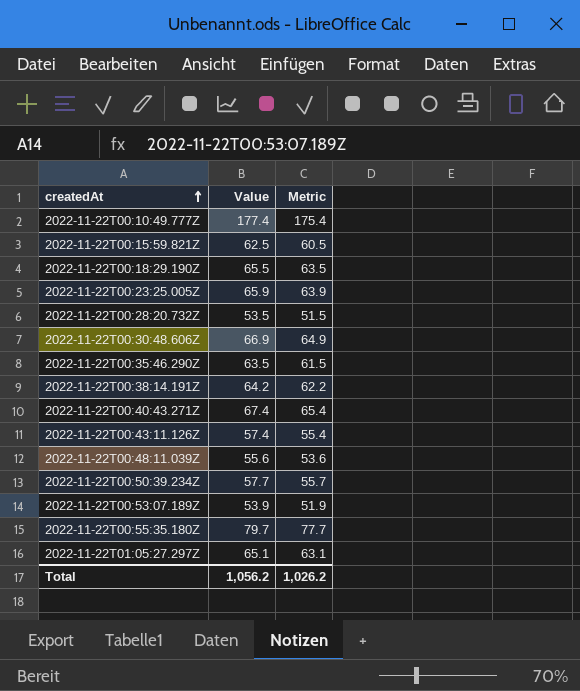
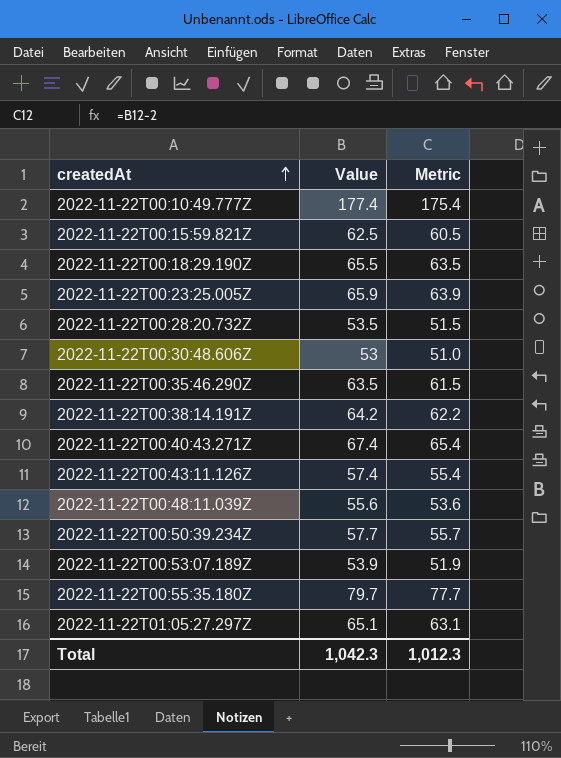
2022-11-22T00:30:48.606Z | Value: 66.9 -> 53
2022-11-22T00:30:48.606Z | Metric: 64.9 -> 51.0
Total | Value: 1,056.2 -> 1,042.3
Total | Metric: 1,026.2 -> 1,012.3

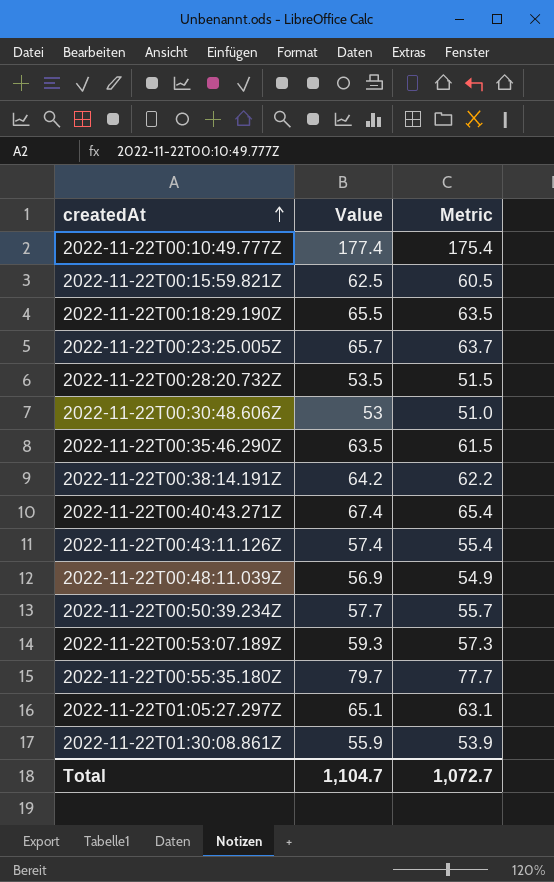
2022-11-22T00:23:25.005Z | Value: 65.9 -> 65.7
2022-11-22T00:23:25.005Z | Metric: 63.9 -> 63.7
2022-11-22T00:48:11.039Z | Value: 55.6 -> 56.9
2022-11-22T00:48:11.039Z | Metric: 53.6 -> 54.9
2022-11-22T00:53:07.189Z | Value: 53.9 -> 59.3
2022-11-22T00:53:07.189Z | Metric: 51.9 -> 57.3
row 2022-11-22T01:30:08.861Z: none -> 55.9 | 53.9
Total | Value: 1,042.3 -> 1,104.7
Total | Metric: 1,012.3 -> 1,072.7

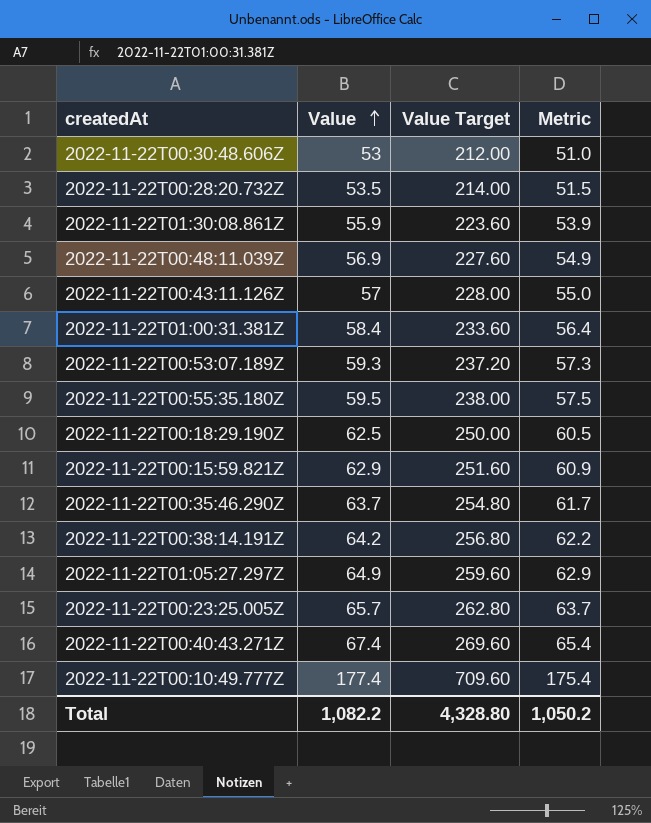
row order: createdAt ascending -> Value ascending
column Value Target | formula: none -> [Value] * 4
row 2022-11-22T00:50:39.234Z: 57.7 | 55.7 -> none
2022-11-22T00:43:11.126Z | Value: 57.4 -> 57
2022-11-22T00:43:11.126Z | Metric: 55.4 -> 55.0
row 2022-11-22T01:00:31.381Z: none -> 58.4 | 233.60 | 56.4
2022-11-22T00:55:35.180Z | Value: 79.7 -> 59.5
2022-11-22T00:55:35.180Z | Metric: 77.7 -> 57.5
2022-11-22T00:18:29.190Z | Value: 65.5 -> 62.5
2022-11-22T00:18:29.190Z | Metric: 63.5 -> 60.5
2022-11-22T00:15:59.821Z | Value: 62.5 -> 62.9
2022-11-22T00:15:59.821Z | Metric: 60.5 -> 60.9
2022-11-22T00:35:46.290Z | Value: 63.5 -> 63.7
2022-11-22T00:35:46.290Z | Metric: 61.5 -> 61.7
2022-11-22T01:05:27.297Z | Value: 65.1 -> 64.9
2022-11-22T01:05:27.297Z | Metric: 63.1 -> 62.9
Total | Value: 1,104.7 -> 1,082.2
Total | Metric: 1,072.7 -> 1,050.2

